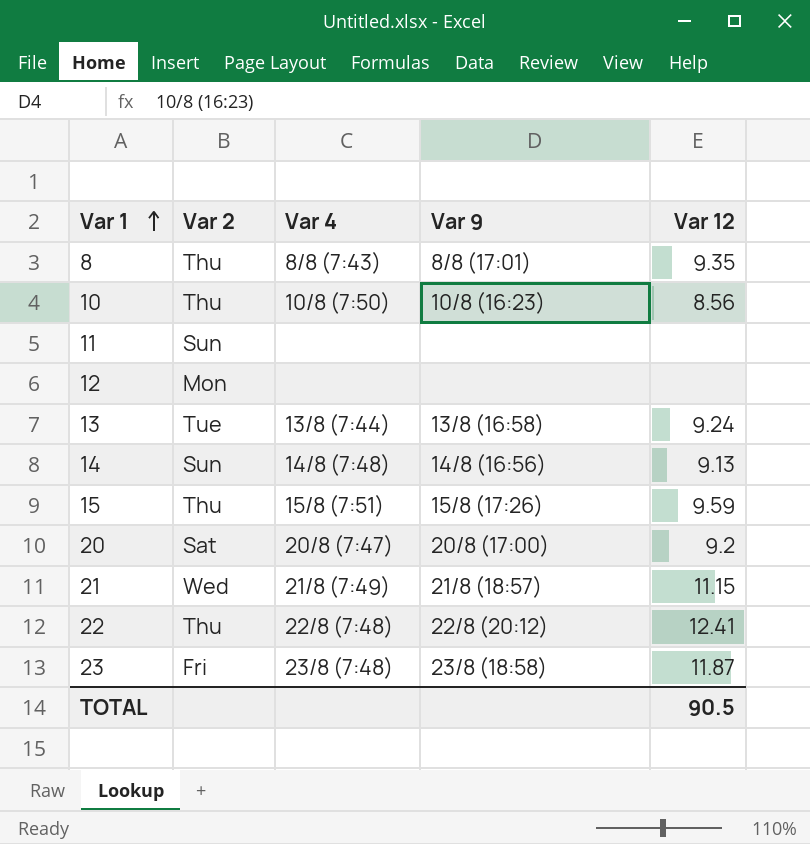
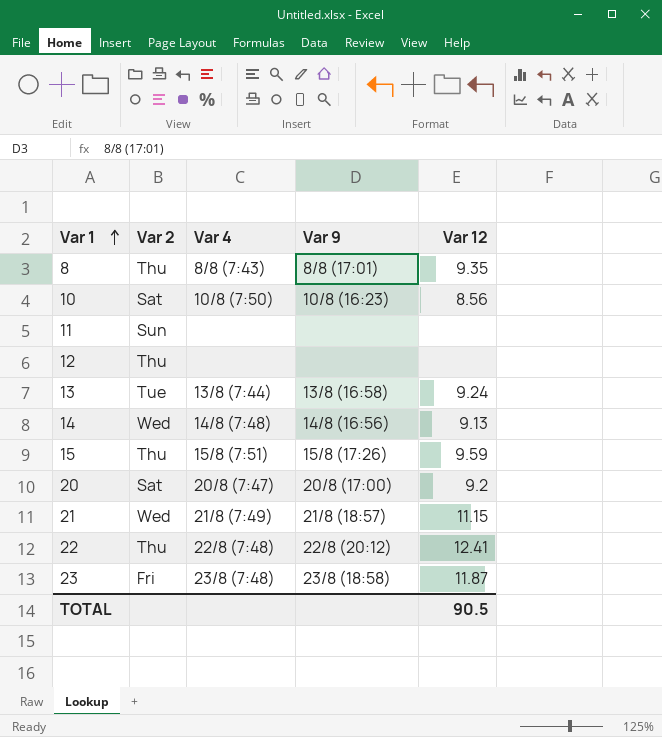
10 | Var 2: Thu -> Sat
12 | Var 2: Mon -> Thu
14 | Var 2: Sun -> Wed

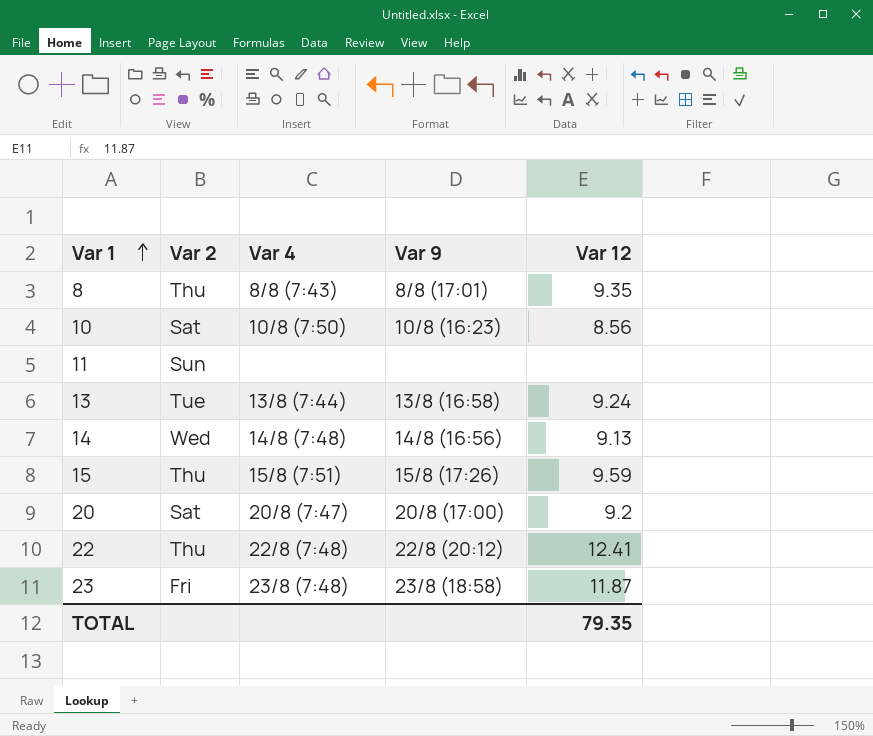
row 12: Thu | none | none | none -> none
row 21: Wed | 21/8 (7:49) | 21/8 (18:57) | 11.15 -> none
TOTAL | Var 12: 90.5 -> 79.35

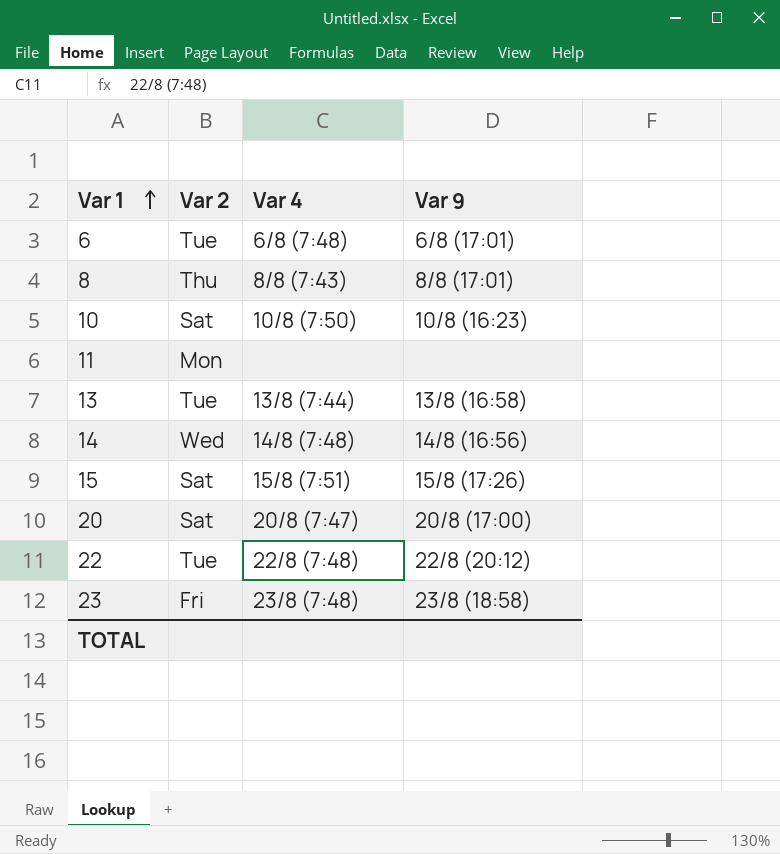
column Var 12 | position: 5 -> none
row 6: none -> Tue | 6/8 (7:48) | 6/8 (17:01)
11 | Var 2: Sun -> Mon
15 | Var 2: Thu -> Sat
22 | Var 2: Thu -> Tue

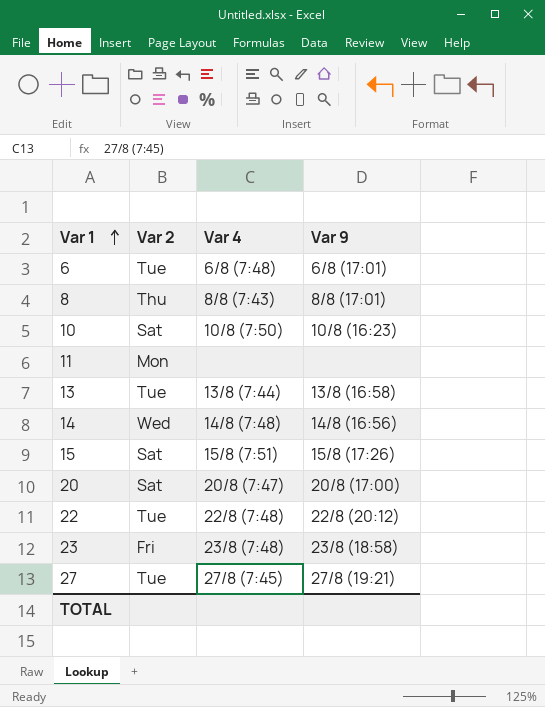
row 27: none -> Tue | 27/8 (7:45) | 27/8 (19:21)

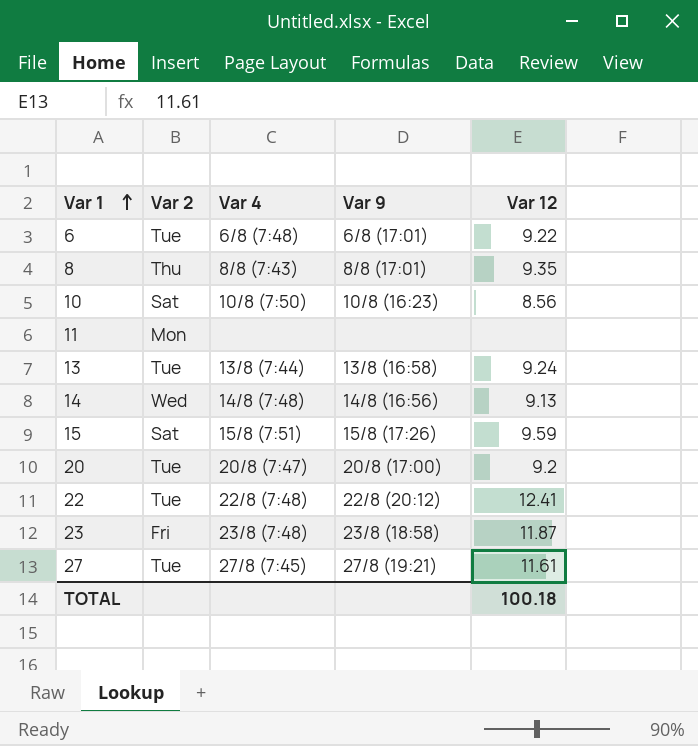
column Var 12 | position: none -> 5
20 | Var 2: Sat -> Tue

